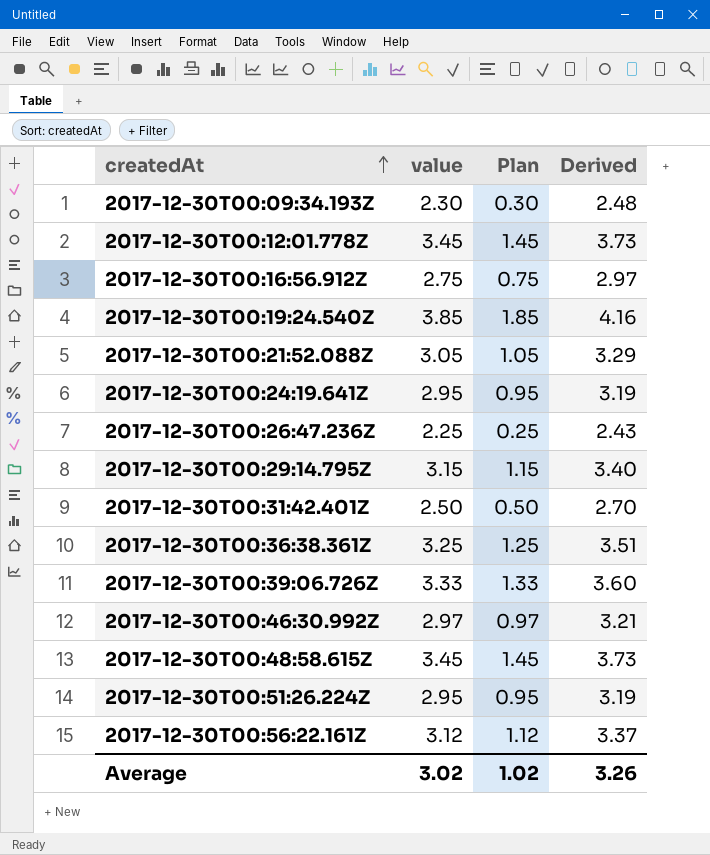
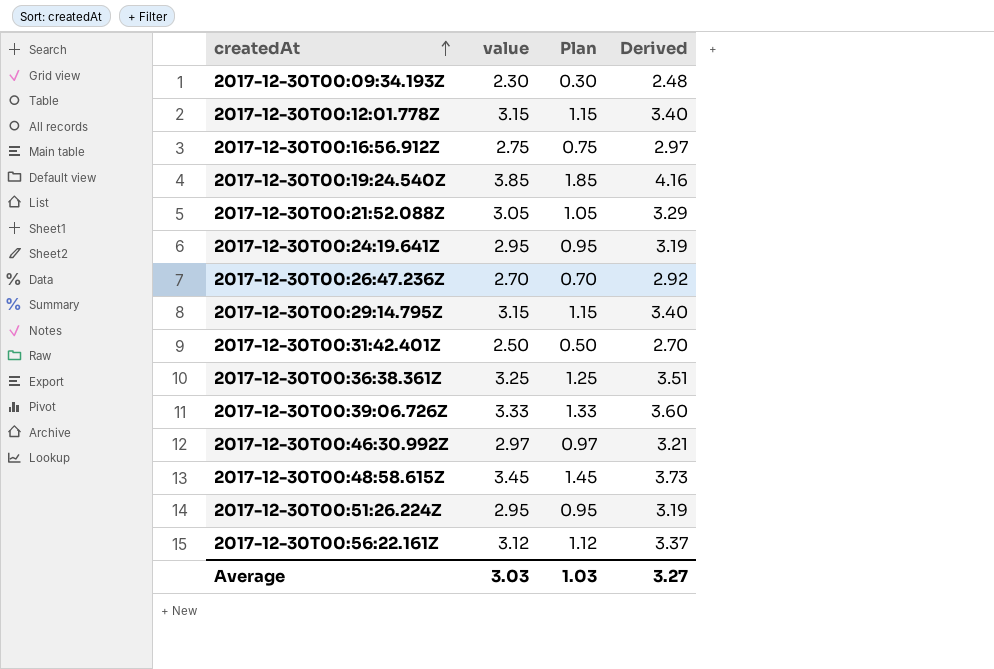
2017-12-30T00:12:01.778Z | value: 3.45 -> 3.15
2017-12-30T00:12:01.778Z | Plan: 1.45 -> 1.15
2017-12-30T00:12:01.778Z | Derived: 3.73 -> 3.40
2017-12-30T00:26:47.236Z | value: 2.25 -> 2.70
2017-12-30T00:26:47.236Z | Plan: 0.25 -> 0.70
2017-12-30T00:26:47.236Z | Derived: 2.43 -> 2.92
Average | value: 3.02 -> 3.03
Average | Plan: 1.02 -> 1.03
Average | Derived: 3.26 -> 3.27

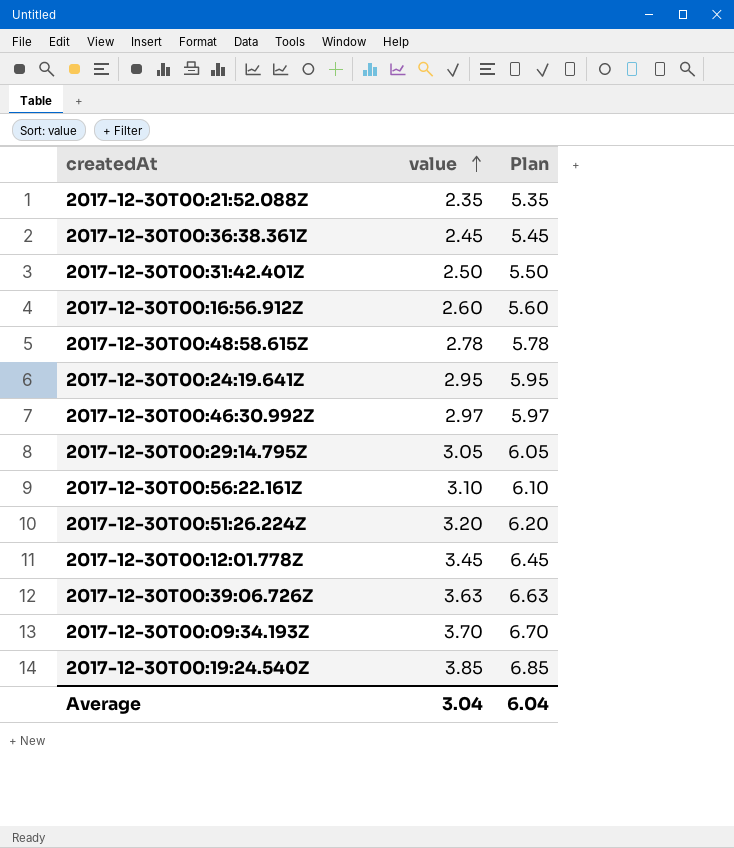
row order: createdAt ascending -> value ascending
column Derived | formula: [value] * 1.08 -> none
column Plan | formula: [value] - 2 -> [value] + 3
row 2017-12-30T00:26:47.236Z: 2.70 | 0.70 | 2.92 -> none
2017-12-30T00:21:52.088Z | value: 3.05 -> 2.35
2017-12-30T00:36:38.361Z | value: 3.25 -> 2.45
2017-12-30T00:16:56.912Z | value: 2.75 -> 2.60
2017-12-30T00:48:58.615Z | value: 3.45 -> 2.78
2017-12-30T00:29:14.795Z | value: 3.15 -> 3.05
2017-12-30T00:56:22.161Z | value: 3.12 -> 3.10
2017-12-30T00:51:26.224Z | value: 2.95 -> 3.20
2017-12-30T00:12:01.778Z | value: 3.15 -> 3.45
2017-12-30T00:39:06.726Z | value: 3.33 -> 3.63
2017-12-30T00:09:34.193Z | value: 2.30 -> 3.70
Average | value: 3.03 -> 3.04
Average | Plan: 1.03 -> 6.04

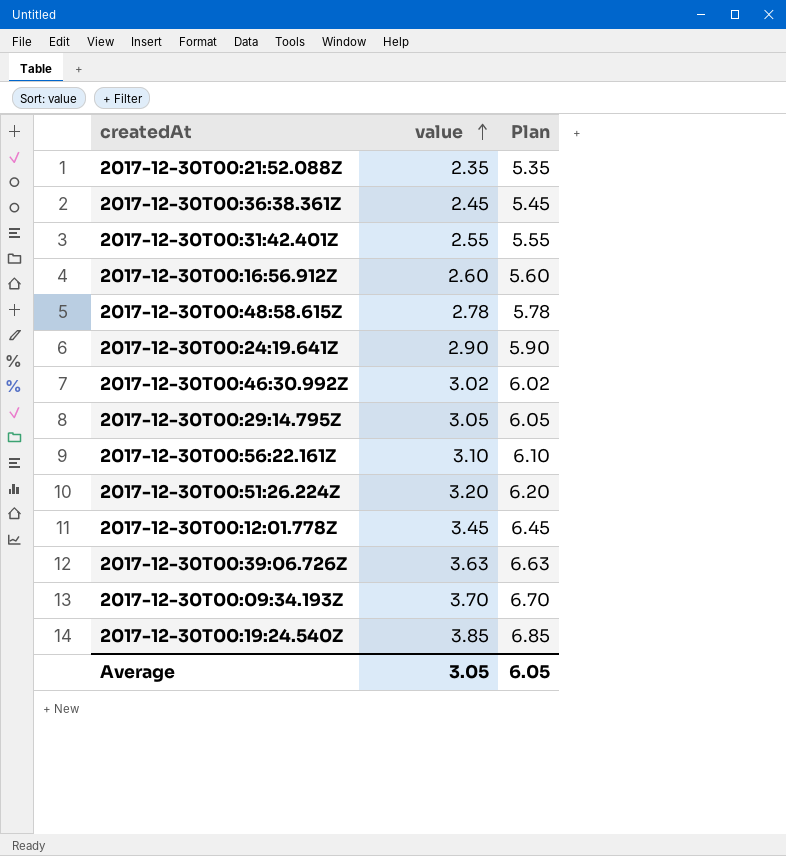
2017-12-30T00:31:42.401Z | value: 2.50 -> 2.55
2017-12-30T00:31:42.401Z | Plan: 5.50 -> 5.55
2017-12-30T00:24:19.641Z | value: 2.95 -> 2.90
2017-12-30T00:24:19.641Z | Plan: 5.95 -> 5.90
2017-12-30T00:46:30.992Z | value: 2.97 -> 3.02
2017-12-30T00:46:30.992Z | Plan: 5.97 -> 6.02
Average | value: 3.04 -> 3.05
Average | Plan: 6.04 -> 6.05

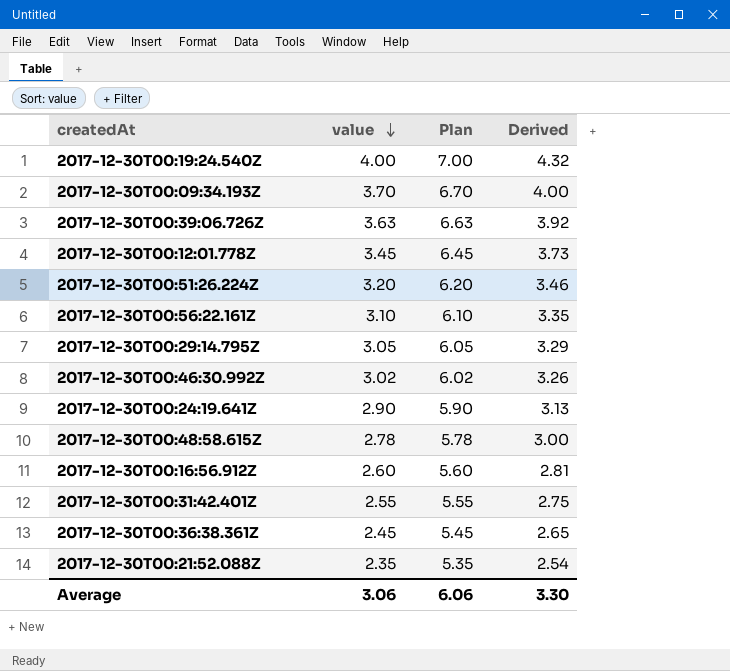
row order: value ascending -> value descending
column Derived | formula: none -> [value] * 1.08
2017-12-30T00:19:24.540Z | value: 3.85 -> 4.00
2017-12-30T00:19:24.540Z | Plan: 6.85 -> 7.00
Average | value: 3.05 -> 3.06
Average | Plan: 6.05 -> 6.06

